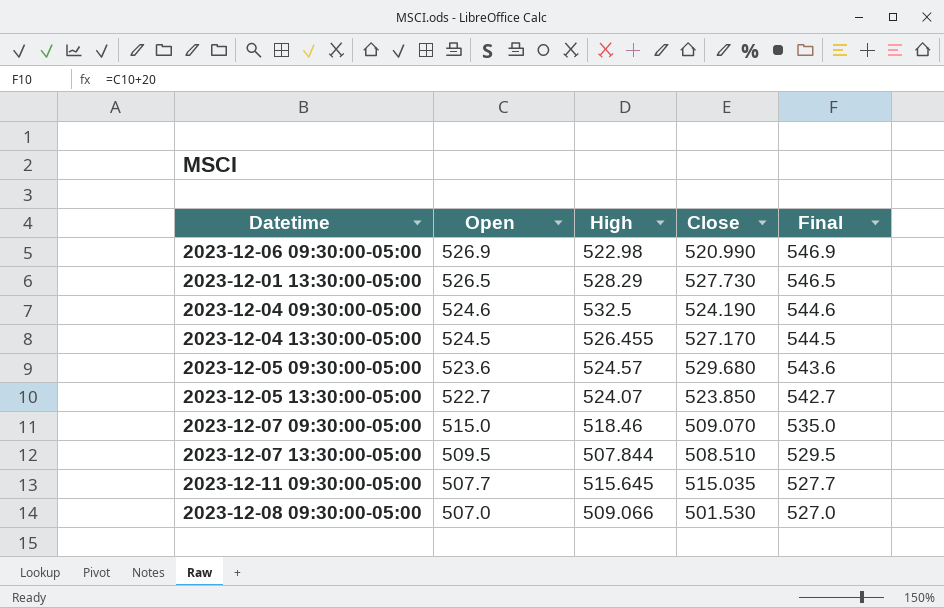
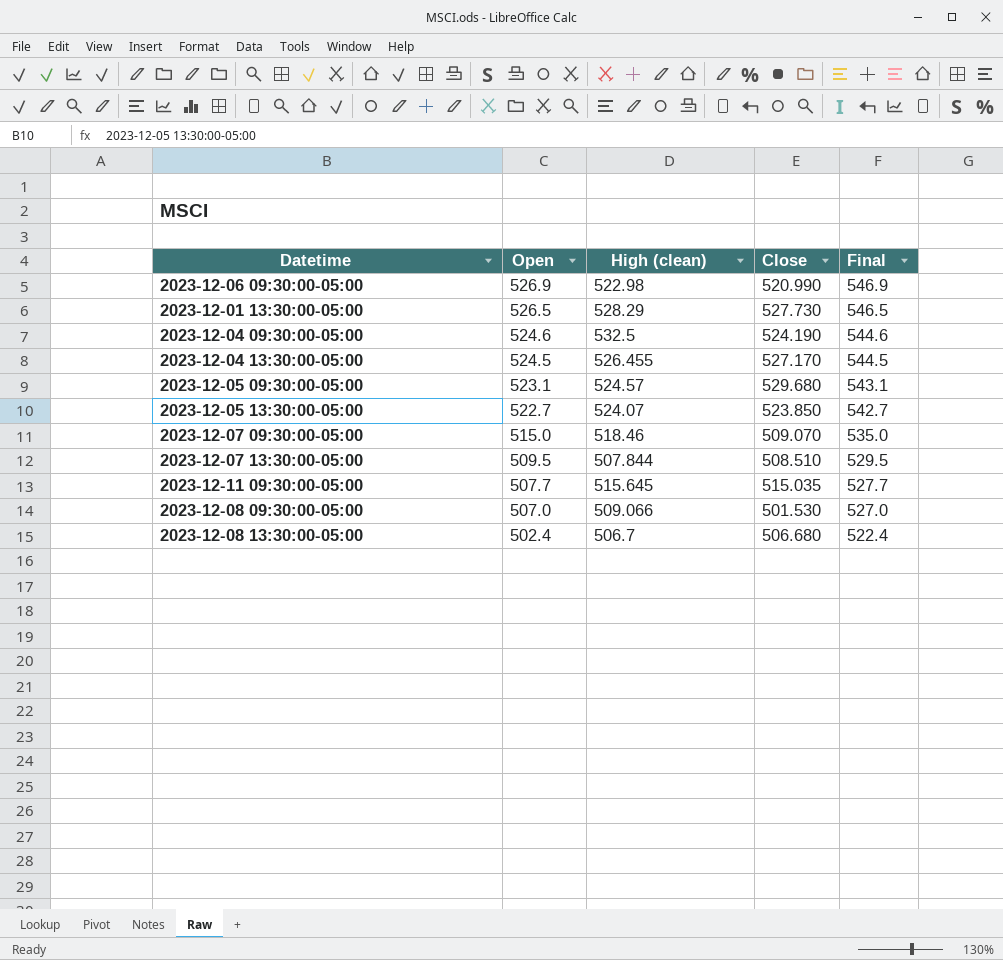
column name: High -> High (clean)
2023-12-05 09:30:00-05:00 | Open: 523.6 -> 523.1
2023-12-05 09:30:00-05:00 | Final: 543.6 -> 543.1
row 2023-12-08 13:30:00-05:00: none -> 502.4 | 506.7 | 506.680 | 522.4

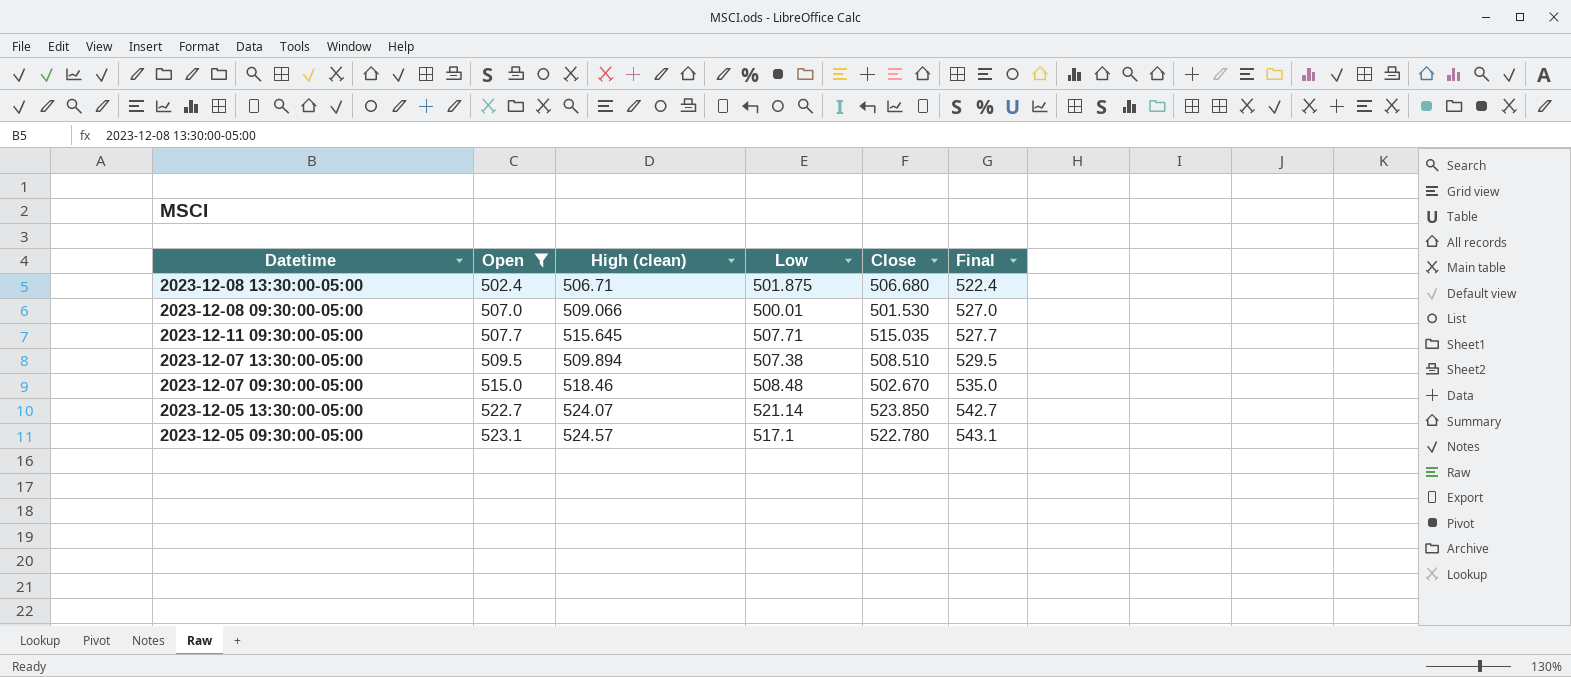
filter: none -> Open <= 523.1
row order: Open descending -> Open ascending
column Low | position: none -> 4
2023-12-08 13:30:00-05:00 | High (clean): 506.7 -> 506.71
2023-12-07 13:30:00-05:00 | High (clean): 507.844 -> 509.894
2023-12-07 09:30:00-05:00 | Close: 509.070 -> 502.670
2023-12-05 09:30:00-05:00 | Close: 529.680 -> 522.780

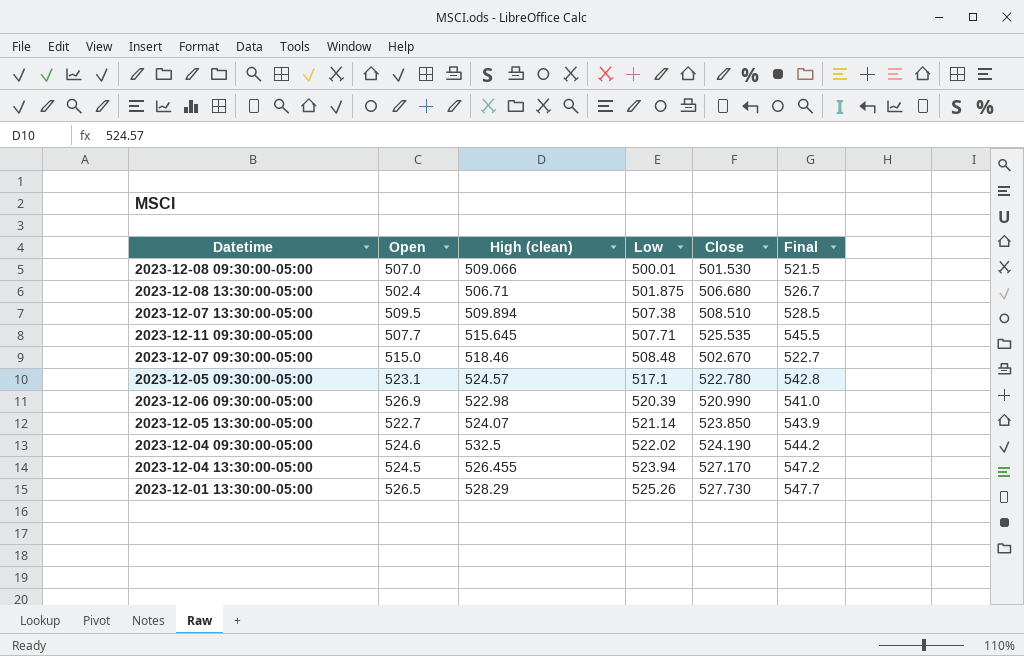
filter: Open <= 523.1 -> none
row order: Open ascending -> Low ascending
column Final | formula: [Open] + 20 -> [Close] + 20
2023-12-11 09:30:00-05:00 | Close: 515.035 -> 525.535

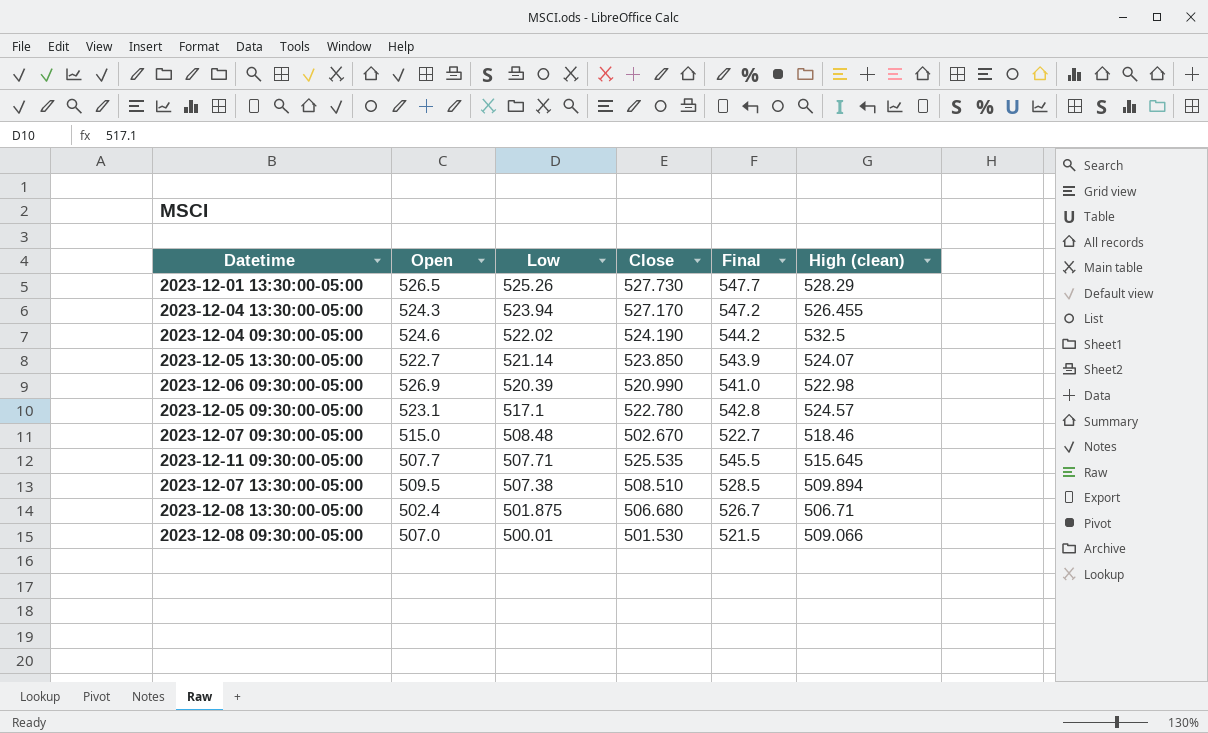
row order: Low ascending -> Low descending
column High (clean) | position: 3 -> 6
2023-12-04 13:30:00-05:00 | Open: 524.5 -> 524.3

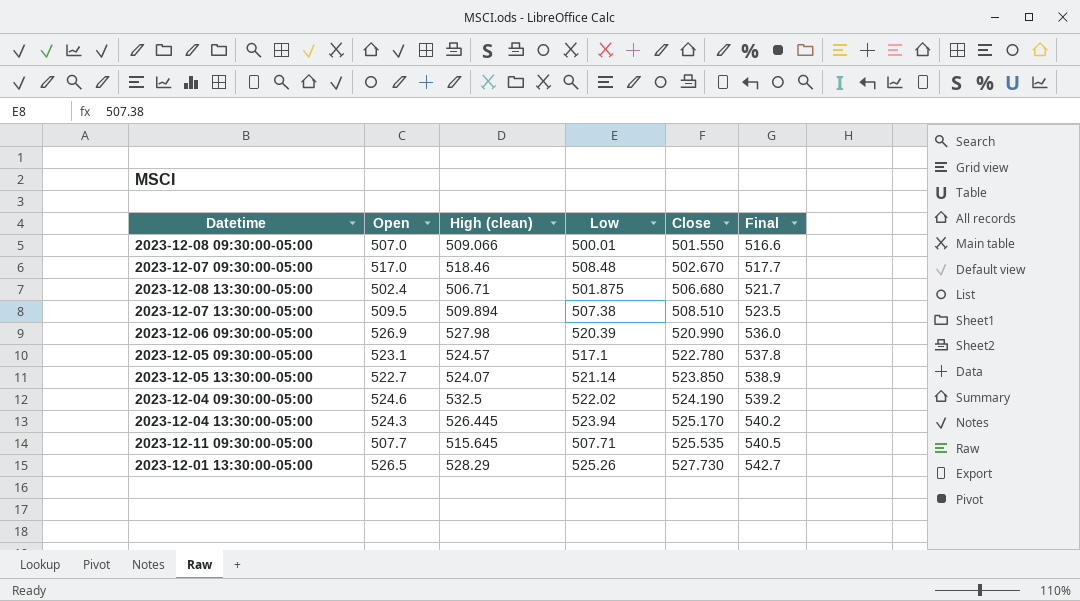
row order: Low descending -> Close ascending
column High (clean) | position: 6 -> 3
column Final | formula: [Close] + 20 -> [Close] + 15
2023-12-08 09:30:00-05:00 | Close: 501.530 -> 501.550
2023-12-07 09:30:00-05:00 | Open: 515.0 -> 517.0
2023-12-06 09:30:00-05:00 | High (clean): 522.98 -> 527.98
2023-12-04 13:30:00-05:00 | High (clean): 526.455 -> 526.445
2023-12-04 13:30:00-05:00 | Close: 527.170 -> 525.170

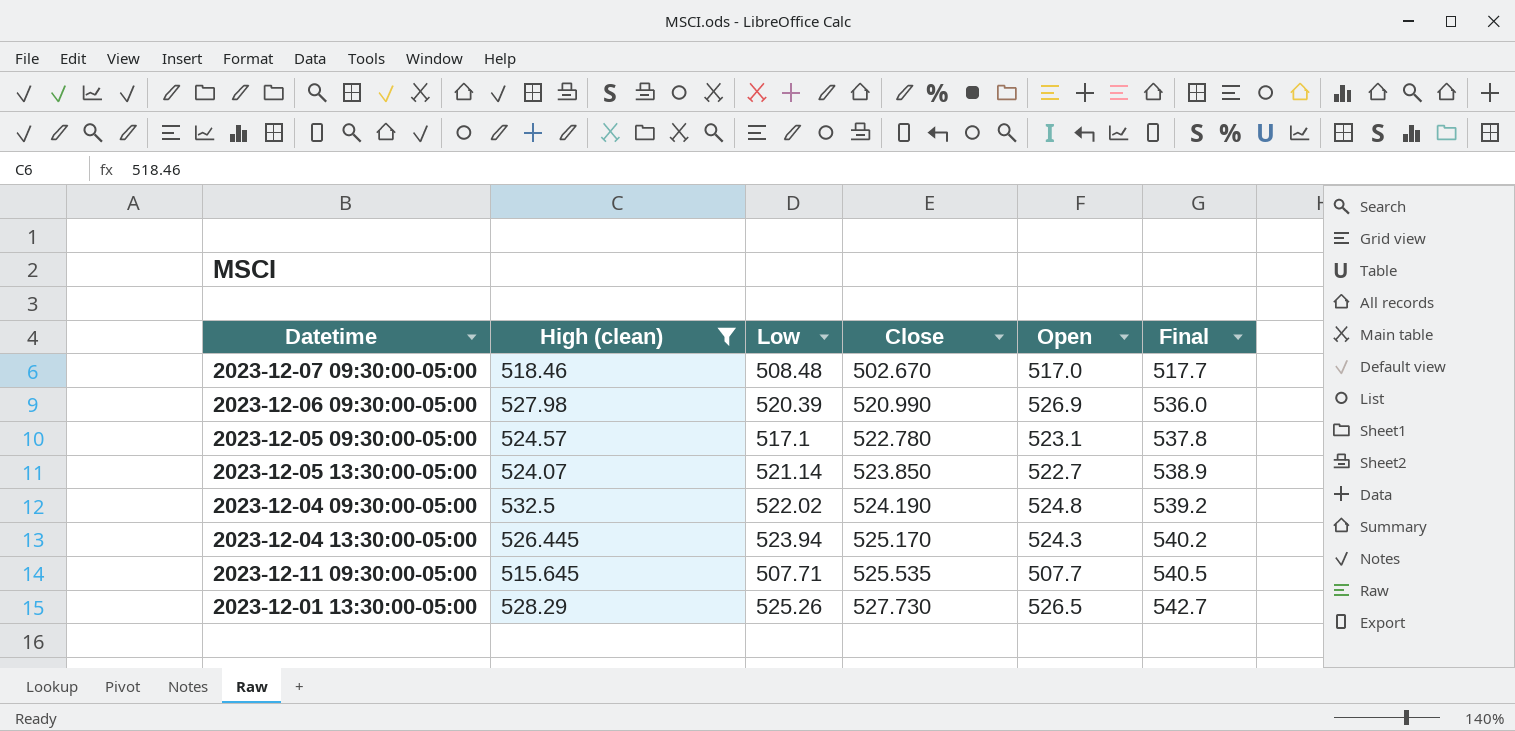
filter: none -> High (clean) >= 515.645
column Open | position: 2 -> 5
2023-12-04 09:30:00-05:00 | Open: 524.6 -> 524.8

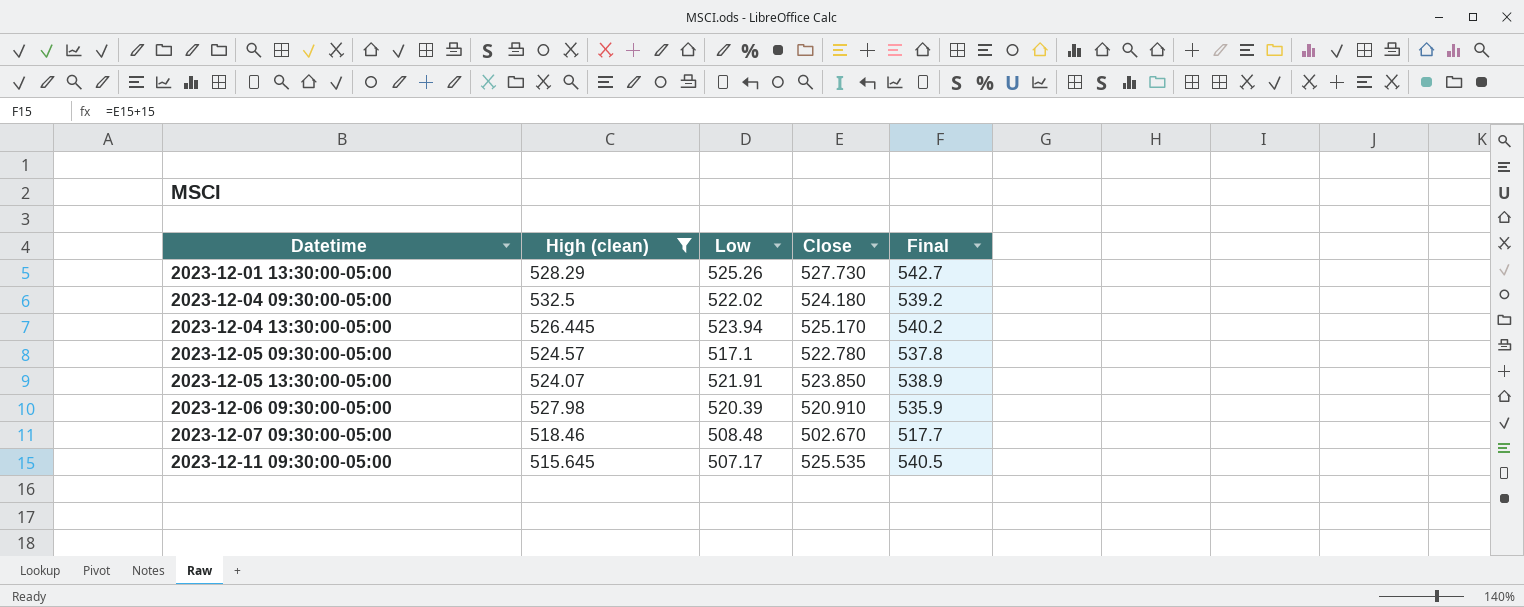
row order: Close ascending -> Datetime ascending
column Open | position: 5 -> none
2023-12-04 09:30:00-05:00 | Close: 524.190 -> 524.180
2023-12-05 13:30:00-05:00 | Low: 521.14 -> 521.91
2023-12-06 09:30:00-05:00 | Close: 520.990 -> 520.910
2023-12-06 09:30:00-05:00 | Final: 536.0 -> 535.9
2023-12-11 09:30:00-05:00 | Low: 507.71 -> 507.17

